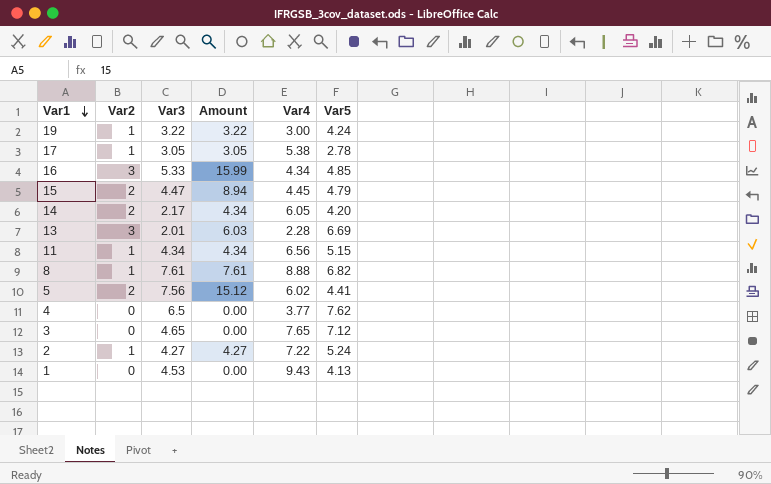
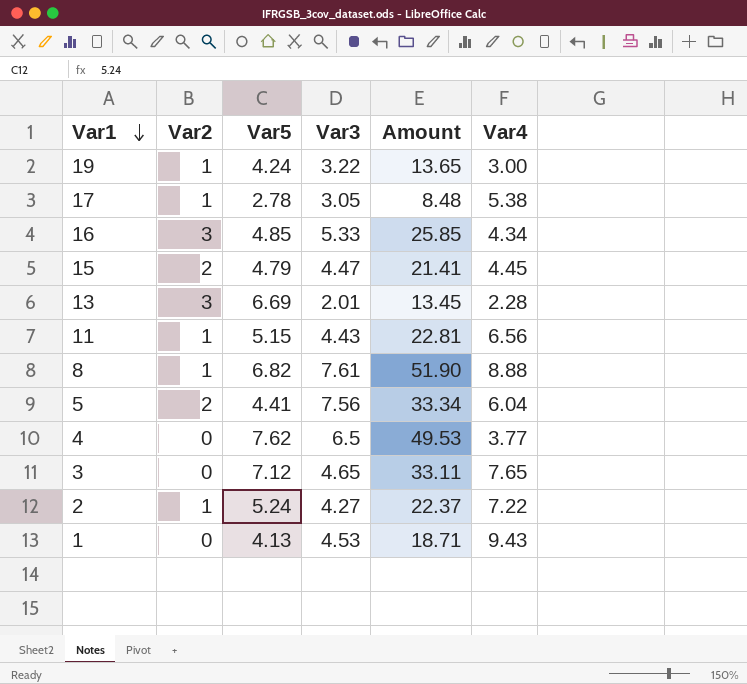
column Var5 | position: 6 -> 3
column Amount | formula: [Var2] * [Var3] -> [Var5] * [Var3]
row 14: 2 | 2.17 | 4.34 | 6.05 | 4.20 -> none
11 | Var3: 4.34 -> 4.43
5 | Var4: 6.02 -> 6.04

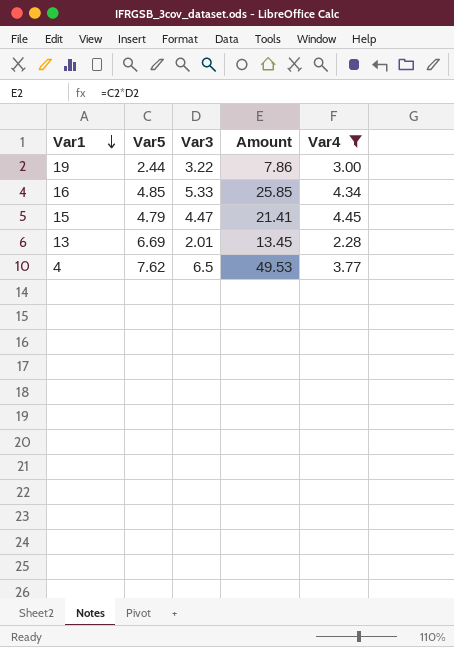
filter: none -> Var4 <= 4.45
column Var2 | position: 2 -> none
19 | Var5: 4.24 -> 2.44
19 | Amount: 13.65 -> 7.86

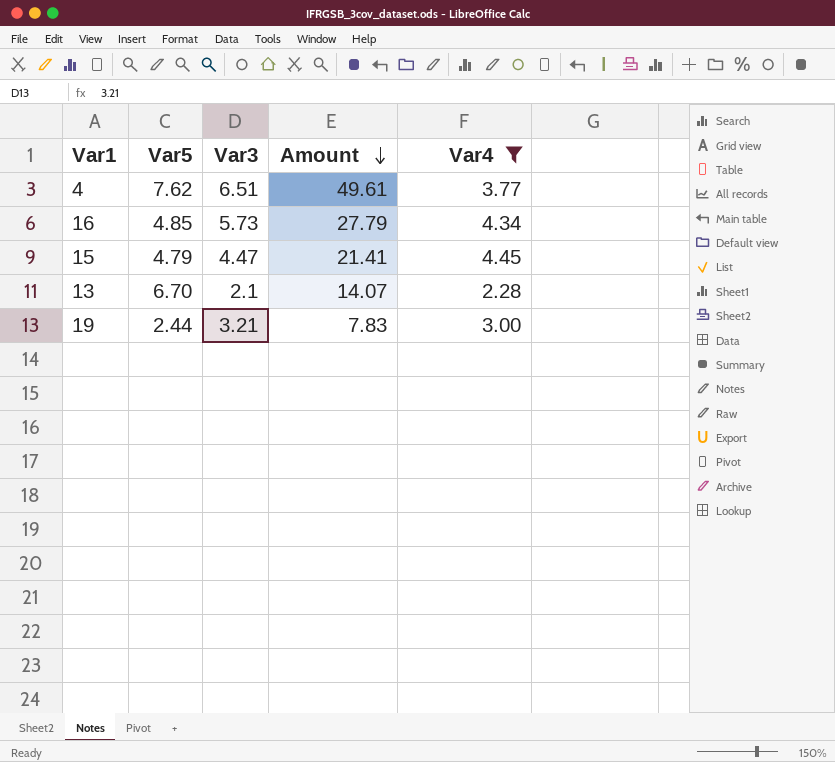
row order: Var1 descending -> Amount descending
4 | Var3: 6.5 -> 6.51
4 | Amount: 49.53 -> 49.61
16 | Var3: 5.33 -> 5.73
16 | Amount: 25.85 -> 27.79
13 | Var5: 6.69 -> 6.70
13 | Var3: 2.01 -> 2.1
13 | Amount: 13.45 -> 14.07
19 | Var3: 3.22 -> 3.21
19 | Amount: 7.86 -> 7.83

